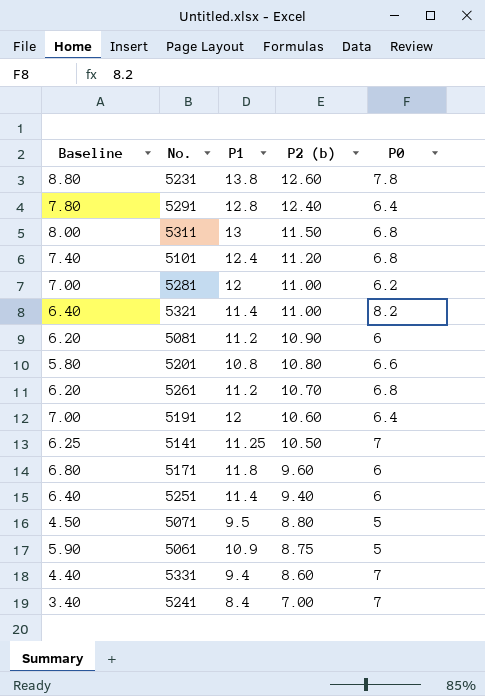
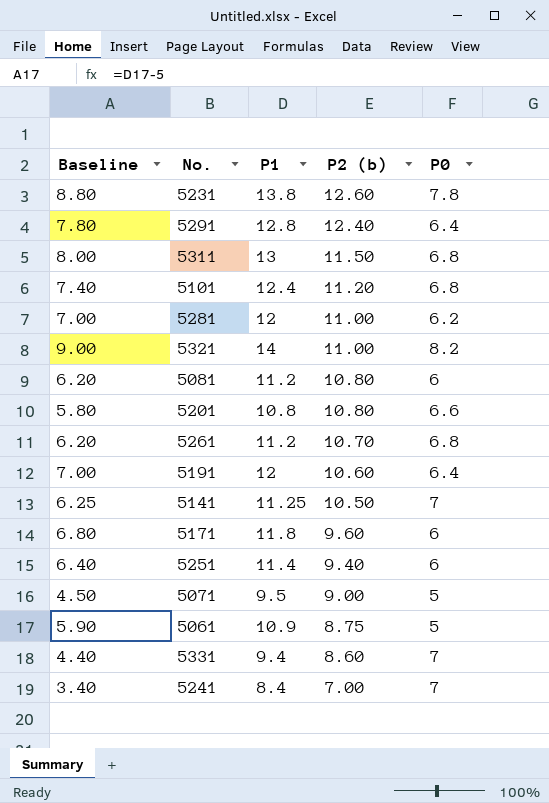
5321 | Baseline: 6.40 -> 9.00
5321 | P1: 11.4 -> 14
5081 | P2 (b): 10.90 -> 10.80
5071 | P2 (b): 8.80 -> 9.00

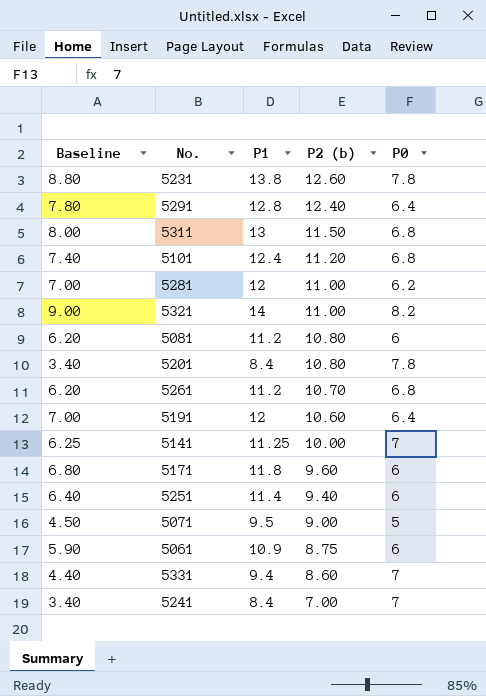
5201 | Baseline: 5.80 -> 3.40
5201 | P1: 10.8 -> 8.4
5201 | P0: 6.6 -> 7.8
5141 | P2 (b): 10.50 -> 10.00
5061 | P0: 5 -> 6

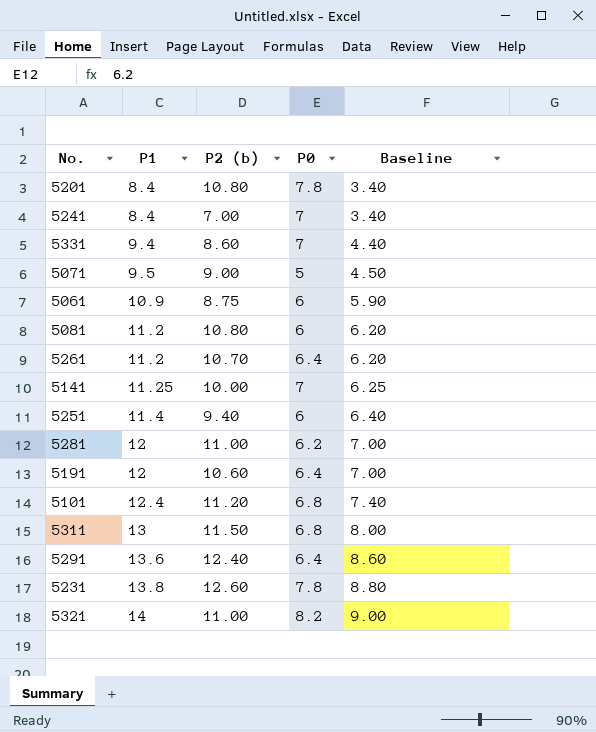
row order: P2 (b) descending -> P1 ascending
column Baseline | position: 1 -> 5
row 5171: 6.80 | 11.8 | 9.60 | 6 -> none
5261 | P0: 6.8 -> 6.4
5291 | P1: 12.8 -> 13.6
5291 | Baseline: 7.80 -> 8.60

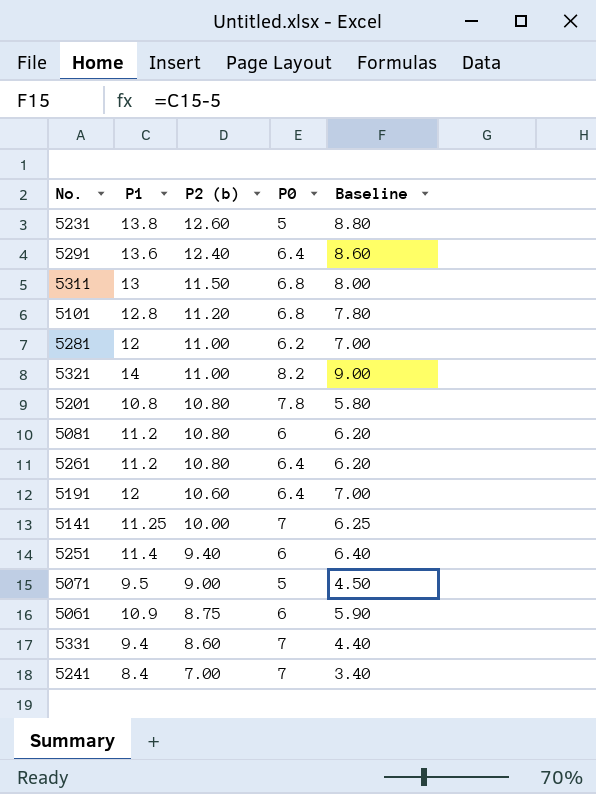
row order: P1 ascending -> P2 (b) descending
5231 | P0: 7.8 -> 5
5101 | P1: 12.4 -> 12.8
5101 | Baseline: 7.40 -> 7.80
5201 | P1: 8.4 -> 10.8
5201 | Baseline: 3.40 -> 5.80
5261 | P2 (b): 10.70 -> 10.80

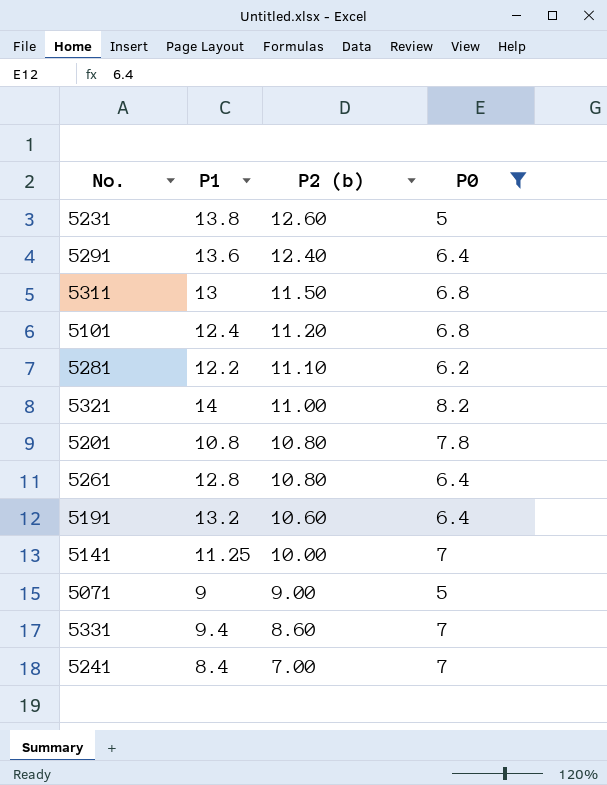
filter: none -> P0 != 6
column Baseline | formula: [P1] - 5 -> none
5101 | P1: 12.8 -> 12.4
5281 | P1: 12 -> 12.2
5281 | P2 (b): 11.00 -> 11.10
5261 | P1: 11.2 -> 12.8
5191 | P1: 12 -> 13.2
5071 | P1: 9.5 -> 9

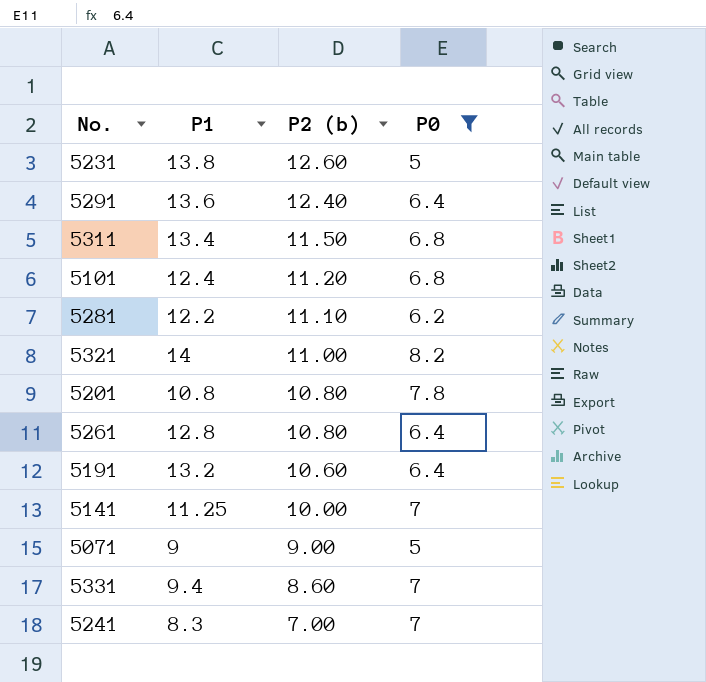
5311 | P1: 13 -> 13.4
5241 | P1: 8.4 -> 8.3

